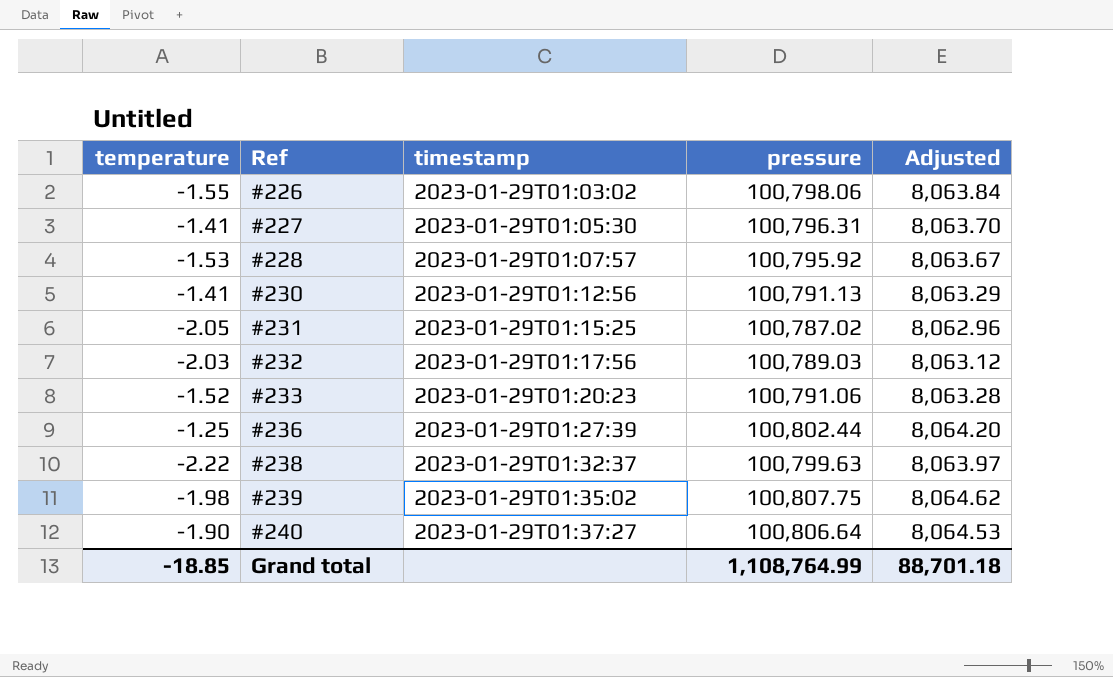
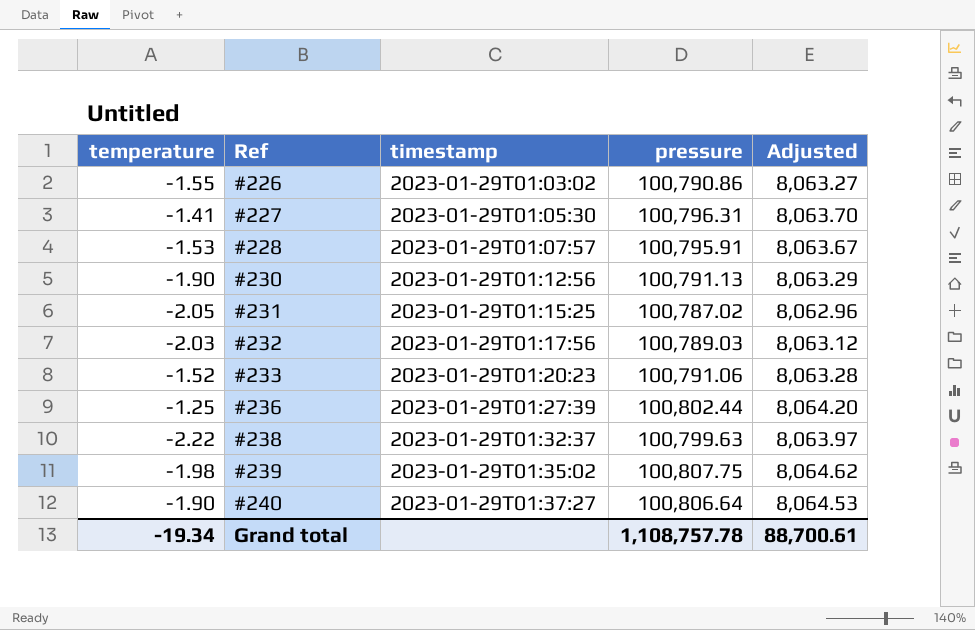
#226 | pressure: 100,798.06 -> 100,790.86
#226 | Adjusted: 8,063.84 -> 8,063.27
#228 | pressure: 100,795.92 -> 100,795.91
#230 | temperature: -1.41 -> -1.90
Grand total | temperature: -18.85 -> -19.34
Grand total | pressure: 1,108,764.99 -> 1,108,757.78
Grand total | Adjusted: 88,701.18 -> 88,700.61

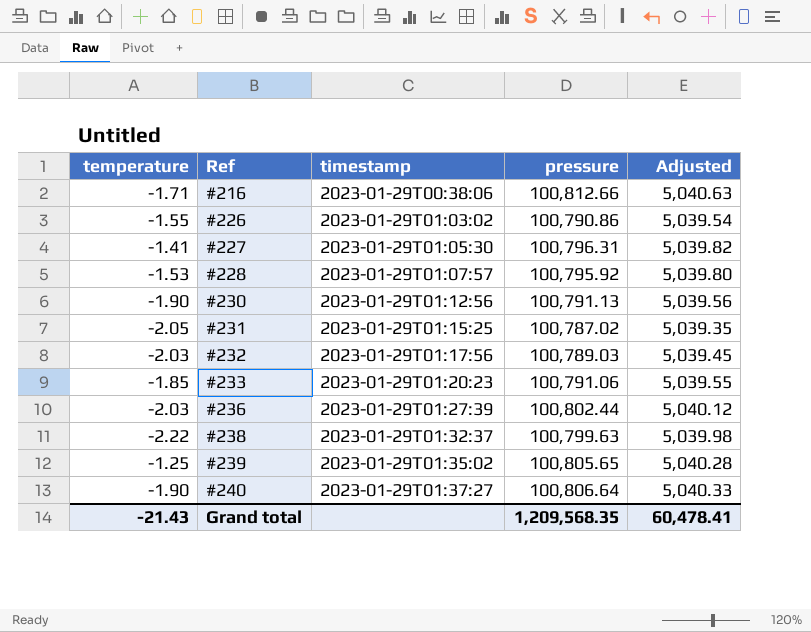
column Adjusted | formula: [pressure] * 0.08 -> [pressure] * 0.05
row #216: none -> -1.71 | 2023-01-29T00:38:06 | 100,812.66 | 5,040.63
#228 | pressure: 100,795.91 -> 100,795.92
#233 | temperature: -1.52 -> -1.85
#236 | temperature: -1.25 -> -2.03
#239 | temperature: -1.98 -> -1.25
#239 | pressure: 100,807.75 -> 100,805.65
Grand total | temperature: -19.34 -> -21.43
Grand total | pressure: 1,108,757.78 -> 1,209,568.35
Grand total | Adjusted: 88,700.61 -> 60,478.41

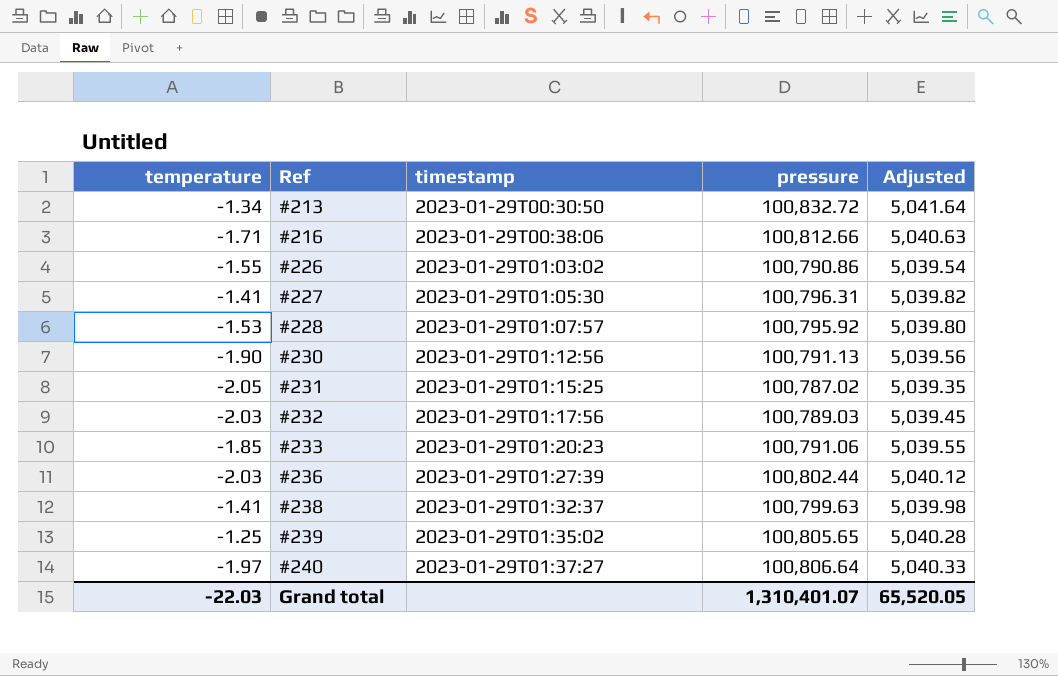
row #213: none -> -1.34 | 2023-01-29T00:30:50 | 100,832.72 | 5,041.64
#238 | temperature: -2.22 -> -1.41
#240 | temperature: -1.90 -> -1.97
Grand total | temperature: -21.43 -> -22.03
Grand total | pressure: 1,209,568.35 -> 1,310,401.07
Grand total | Adjusted: 60,478.41 -> 65,520.05

